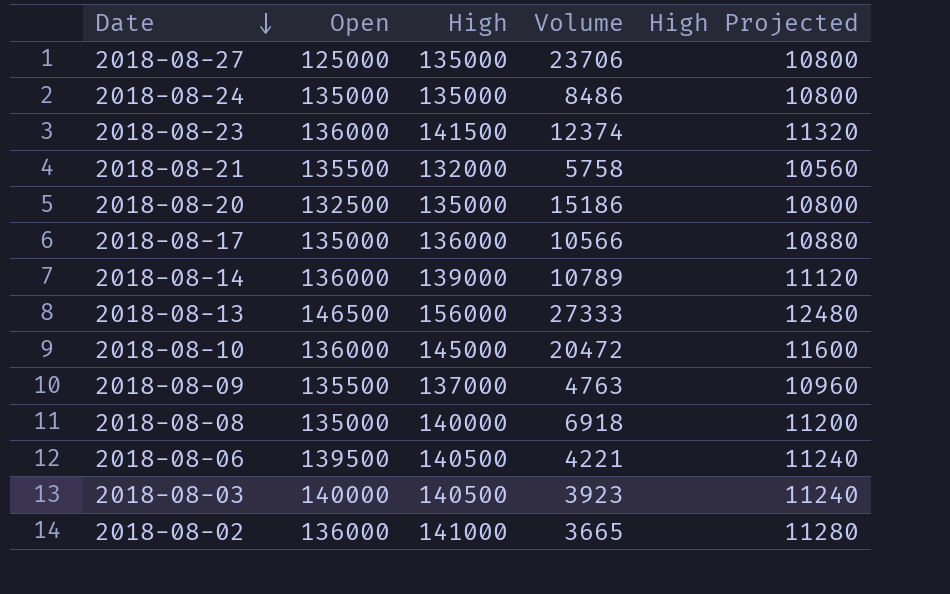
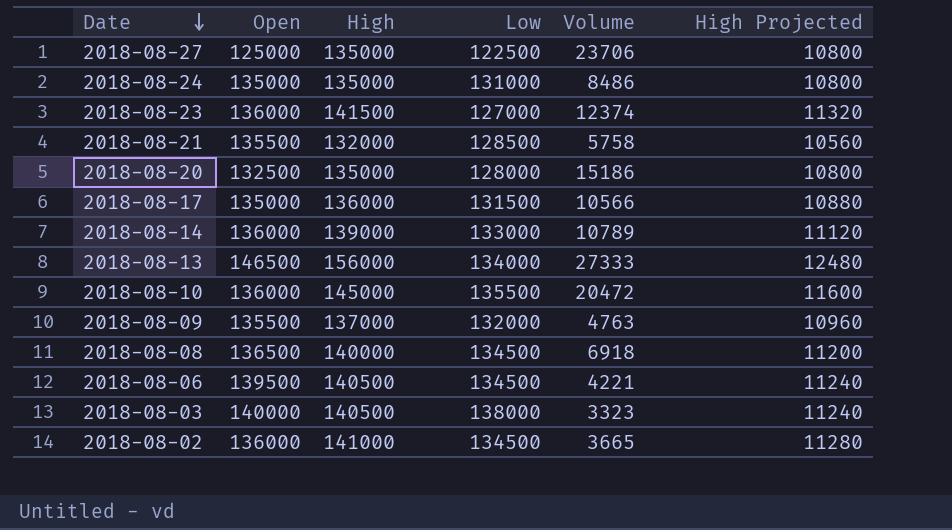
column Low | position: none -> 4
2018-08-08 | Open: 135000 -> 136500
2018-08-03 | Volume: 3923 -> 3323

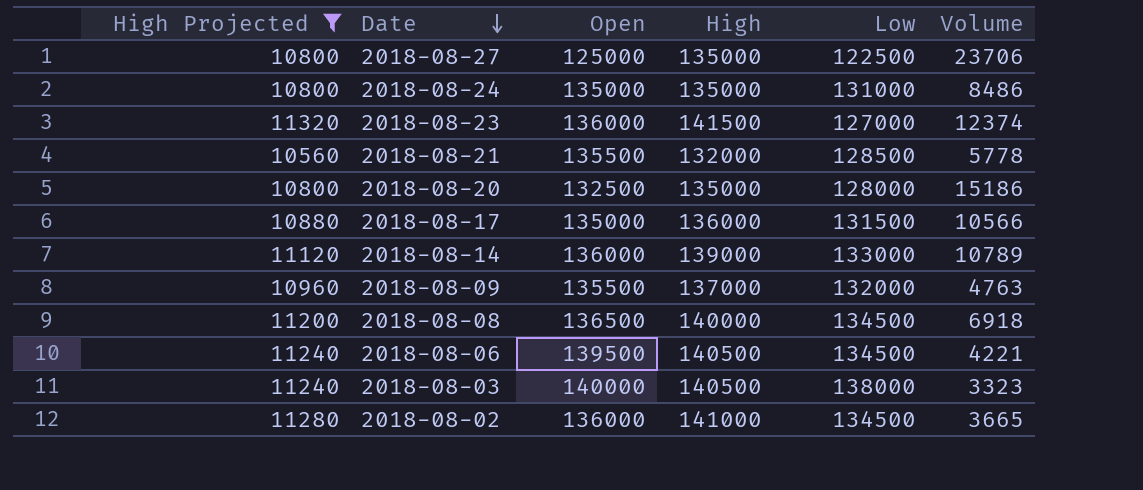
filter: none -> High Projected <= 11320
column High Projected | position: 6 -> 1
2018-08-21 | Volume: 5758 -> 5778

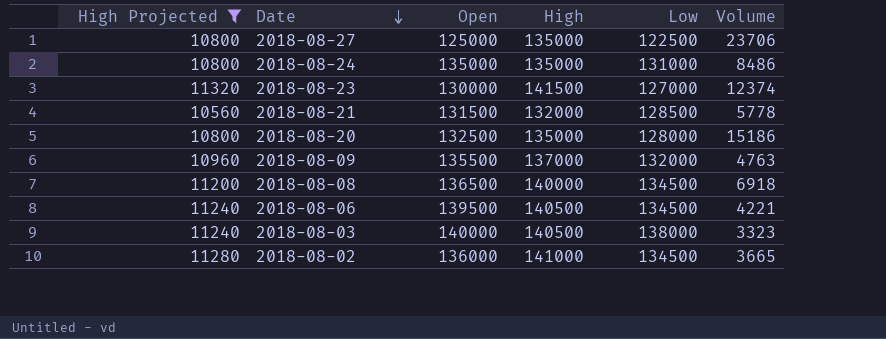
row 2018-08-17: 10880 | 135000 | 136000 | 131500 | 10566 -> none
row 2018-08-14: 11120 | 136000 | 139000 | 133000 | 10789 -> none
2018-08-23 | Open: 136000 -> 130000
2018-08-21 | Open: 135500 -> 131500

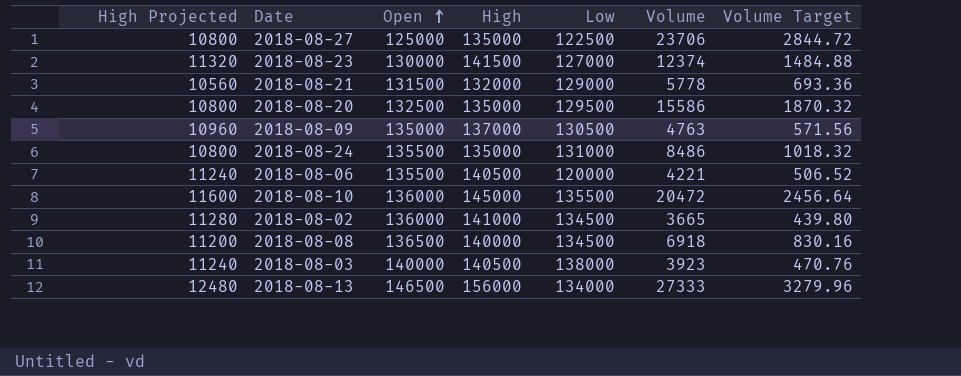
filter: High Projected <= 11320 -> none
row order: Date descending -> Open ascending
column Volume Target | formula: none -> [Volume] * 0.12
2018-08-21 | Low: 128500 -> 129000
2018-08-20 | Low: 128000 -> 129500
2018-08-20 | Volume: 15186 -> 15586
2018-08-09 | Open: 135500 -> 135000
2018-08-09 | Low: 132000 -> 130500
2018-08-24 | Open: 135000 -> 135500
2018-08-06 | Open: 139500 -> 135500
2018-08-06 | Low: 134500 -> 120000
2018-08-03 | Volume: 3323 -> 3923

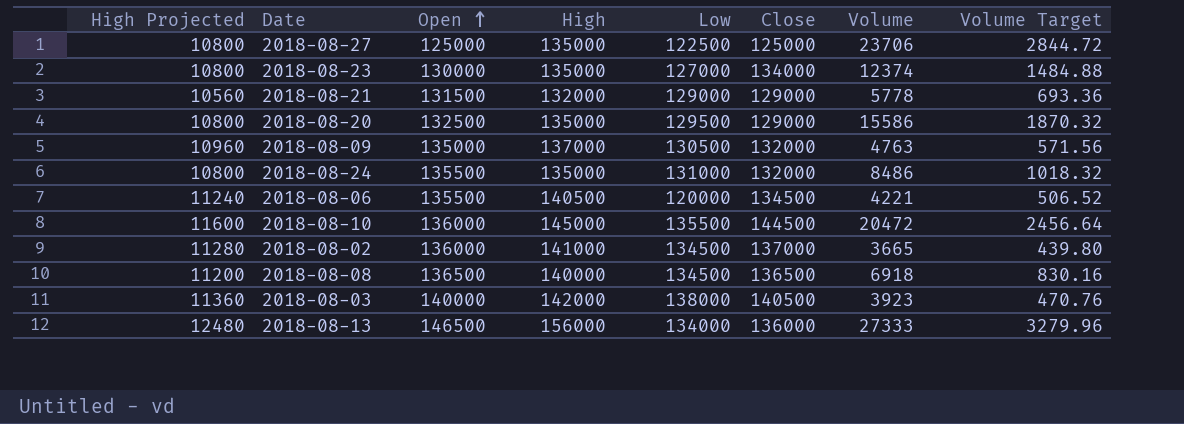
column Close | position: none -> 6
2018-08-23 | High Projected: 11320 -> 10800
2018-08-23 | High: 141500 -> 135000
2018-08-03 | High Projected: 11240 -> 11360
2018-08-03 | High: 140500 -> 142000

